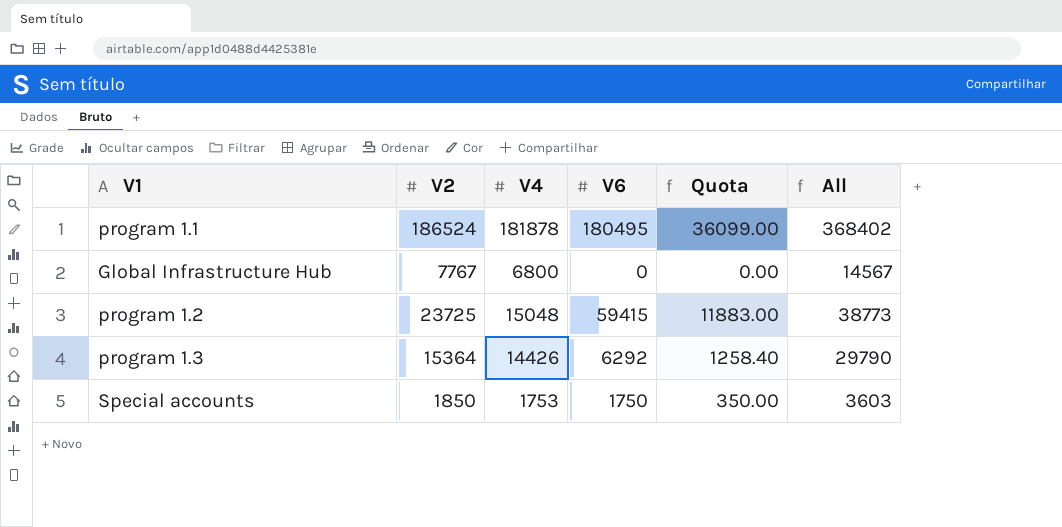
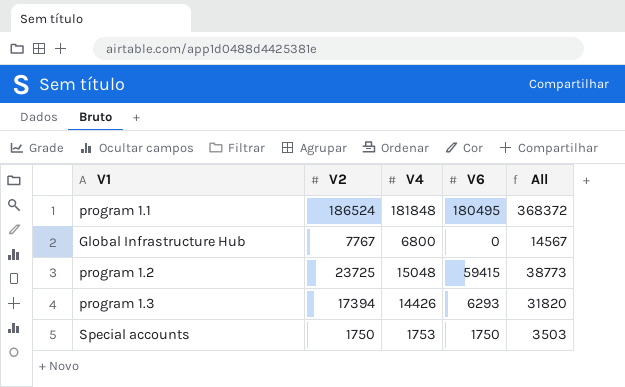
column Quota | formula: [V6] * 0.2 -> none
program 1.1 | V4: 181878 -> 181848
program 1.1 | All: 368402 -> 368372
program 1.3 | V2: 15364 -> 17394
program 1.3 | V6: 6292 -> 6293
program 1.3 | All: 29790 -> 31820
Special accounts | V2: 1850 -> 1750
Special accounts | All: 3603 -> 3503

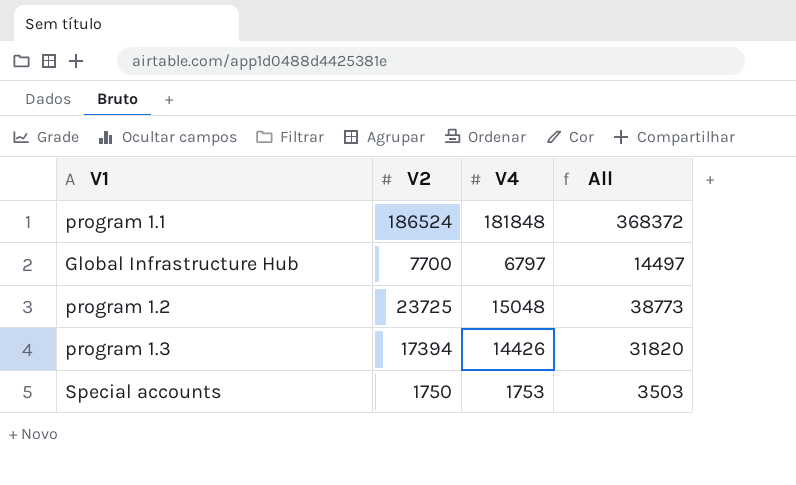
column V6 | position: 4 -> none
Global Infrastructure Hub | V2: 7767 -> 7700
Global Infrastructure Hub | V4: 6800 -> 6797
Global Infrastructure Hub | All: 14567 -> 14497

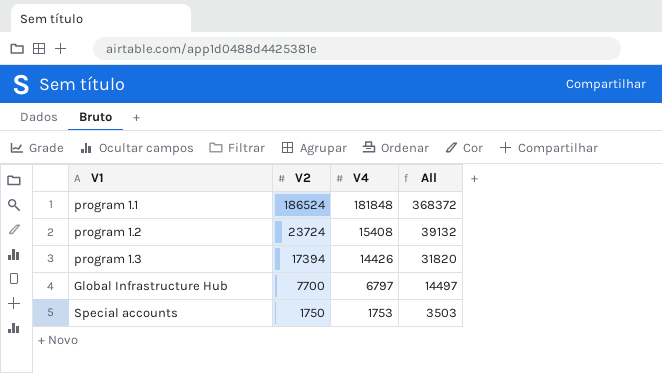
row order: none -> V2 descending
program 1.2 | V2: 23725 -> 23724
program 1.2 | V4: 15048 -> 15408
program 1.2 | All: 38773 -> 39132

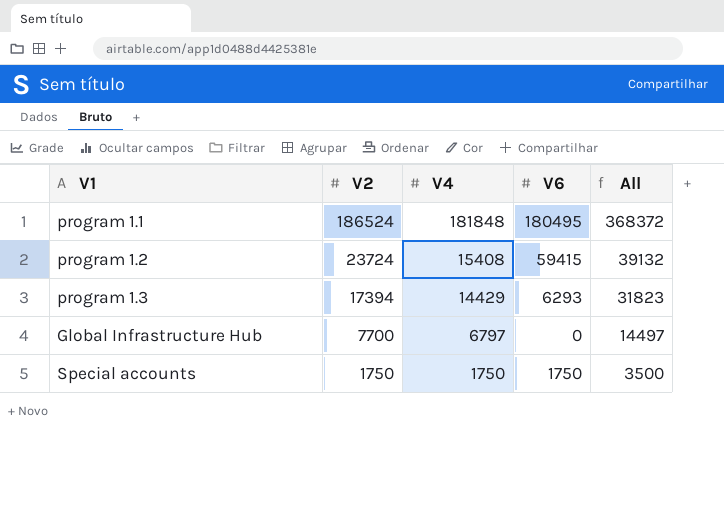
column V6 | position: none -> 4
program 1.3 | V4: 14426 -> 14429
program 1.3 | All: 31820 -> 31823
Special accounts | V4: 1753 -> 1750
Special accounts | All: 3503 -> 3500

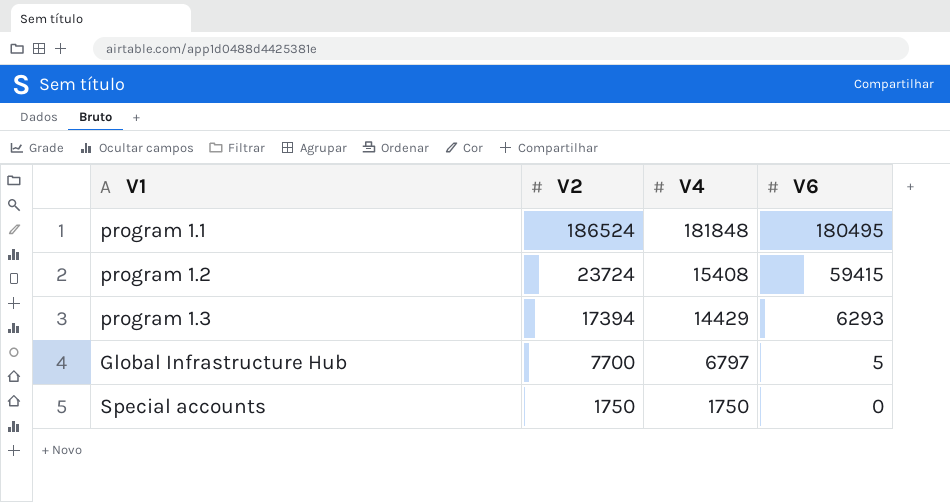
column All | formula: [V2] + [V4] -> none
Global Infrastructure Hub | V6: 0 -> 5
Special accounts | V6: 1750 -> 0

